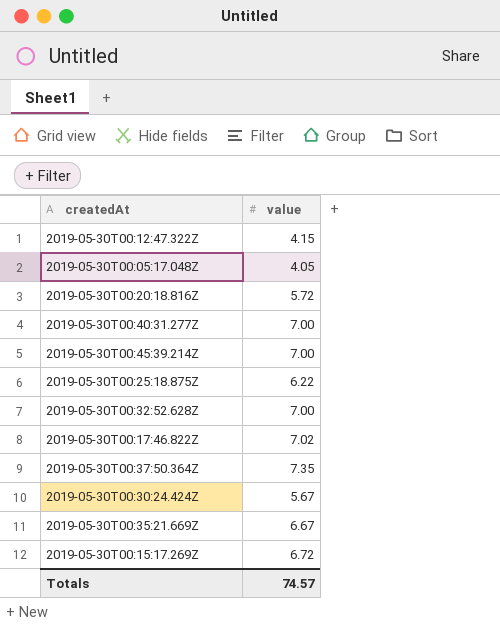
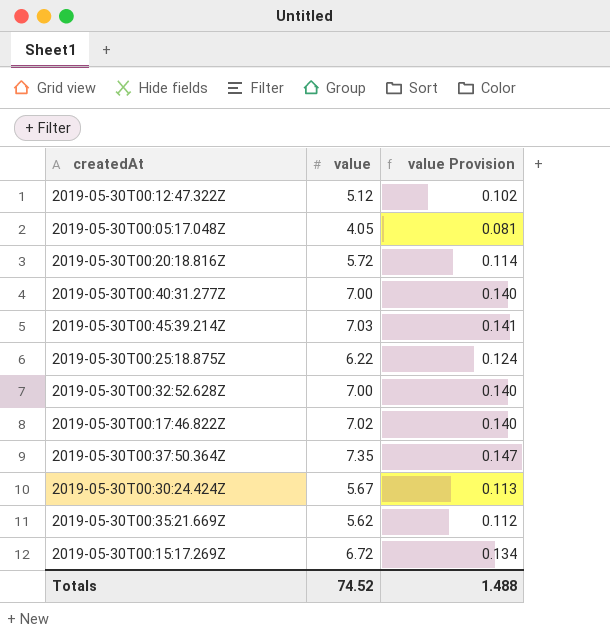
column value Provision | formula: none -> [value] * 0.02
2019-05-30T00:12:47.322Z | value: 4.15 -> 5.12
2019-05-30T00:45:39.214Z | value: 7.00 -> 7.03
2019-05-30T00:35:21.669Z | value: 6.67 -> 5.62
Totals | value: 74.57 -> 74.52

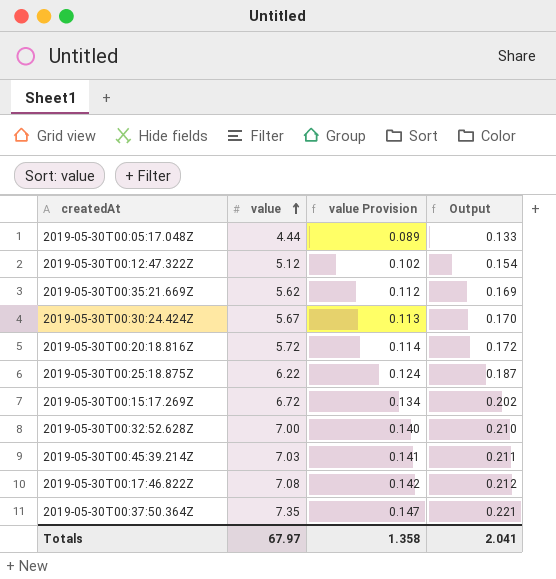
row order: none -> value ascending
column Output | formula: none -> [value] * 0.03
row 2019-05-30T00:40:31.277Z: 7.00 | 0.140 -> none
2019-05-30T00:05:17.048Z | value: 4.05 -> 4.44
2019-05-30T00:05:17.048Z | value Provision: 0.081 -> 0.089
2019-05-30T00:17:46.822Z | value: 7.02 -> 7.08
2019-05-30T00:17:46.822Z | value Provision: 0.140 -> 0.142
Totals | value: 74.52 -> 67.97
Totals | value Provision: 1.488 -> 1.358

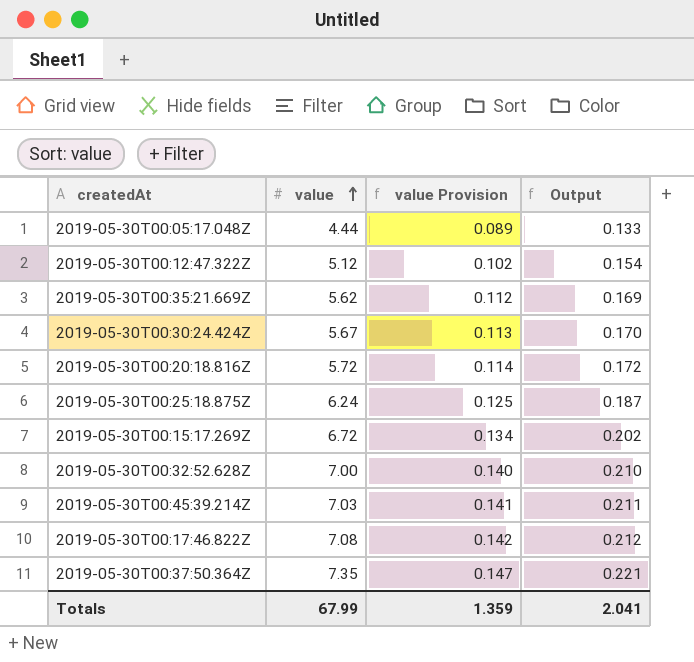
2019-05-30T00:25:18.875Z | value: 6.22 -> 6.24
2019-05-30T00:25:18.875Z | value Provision: 0.124 -> 0.125
Totals | value: 67.97 -> 67.99
Totals | value Provision: 1.358 -> 1.359

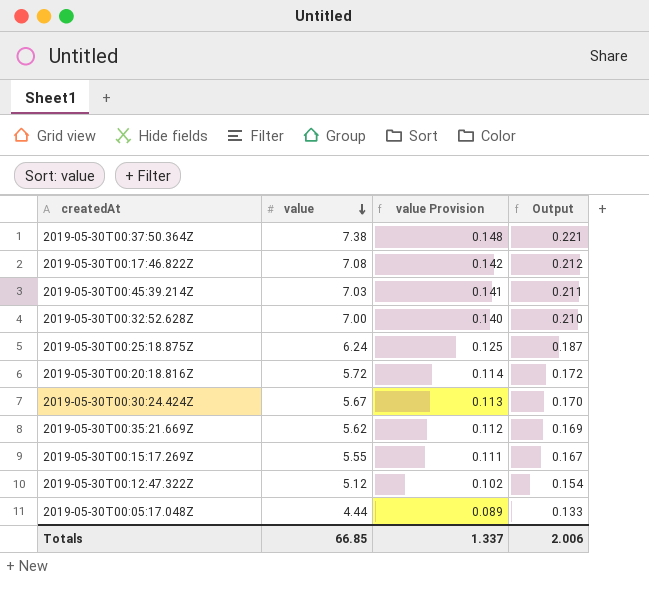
row order: value ascending -> value descending
2019-05-30T00:37:50.364Z | value: 7.35 -> 7.38
2019-05-30T00:37:50.364Z | value Provision: 0.147 -> 0.148
2019-05-30T00:15:17.269Z | value: 6.72 -> 5.55
2019-05-30T00:15:17.269Z | value Provision: 0.134 -> 0.111
2019-05-30T00:15:17.269Z | Output: 0.202 -> 0.167
Totals | value: 67.99 -> 66.85
Totals | value Provision: 1.359 -> 1.337
Totals | Output: 2.041 -> 2.006

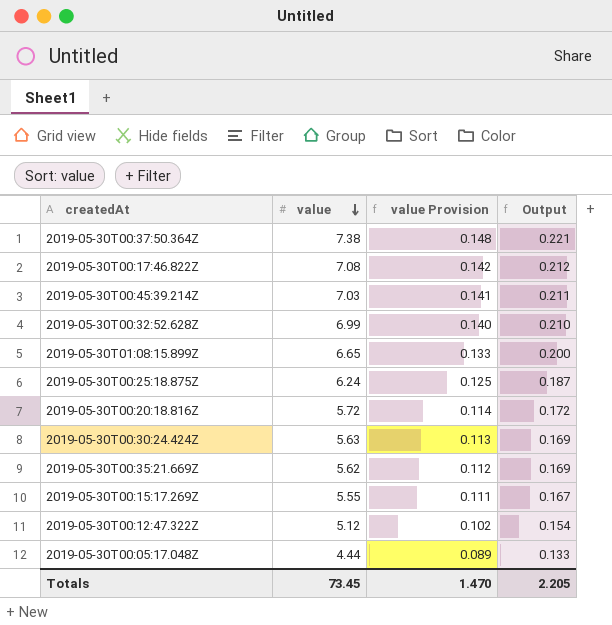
2019-05-30T00:32:52.628Z | value: 7.00 -> 6.99
row 2019-05-30T01:08:15.899Z: none -> 6.65 | 0.133 | 0.200
2019-05-30T00:30:24.424Z | value: 5.67 -> 5.63
2019-05-30T00:30:24.424Z | Output: 0.170 -> 0.169
Totals | value: 66.85 -> 73.45
Totals | value Provision: 1.337 -> 1.470
Totals | Output: 2.006 -> 2.205

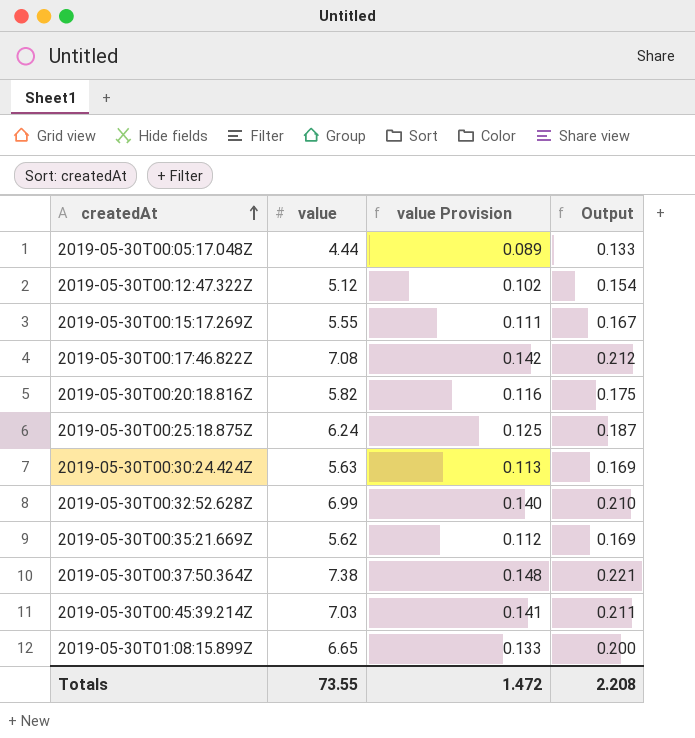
row order: value descending -> createdAt ascending
2019-05-30T00:20:18.816Z | value: 5.72 -> 5.82
2019-05-30T00:20:18.816Z | value Provision: 0.114 -> 0.116
2019-05-30T00:20:18.816Z | Output: 0.172 -> 0.175
Totals | value: 73.45 -> 73.55
Totals | value Provision: 1.470 -> 1.472
Totals | Output: 2.205 -> 2.208

